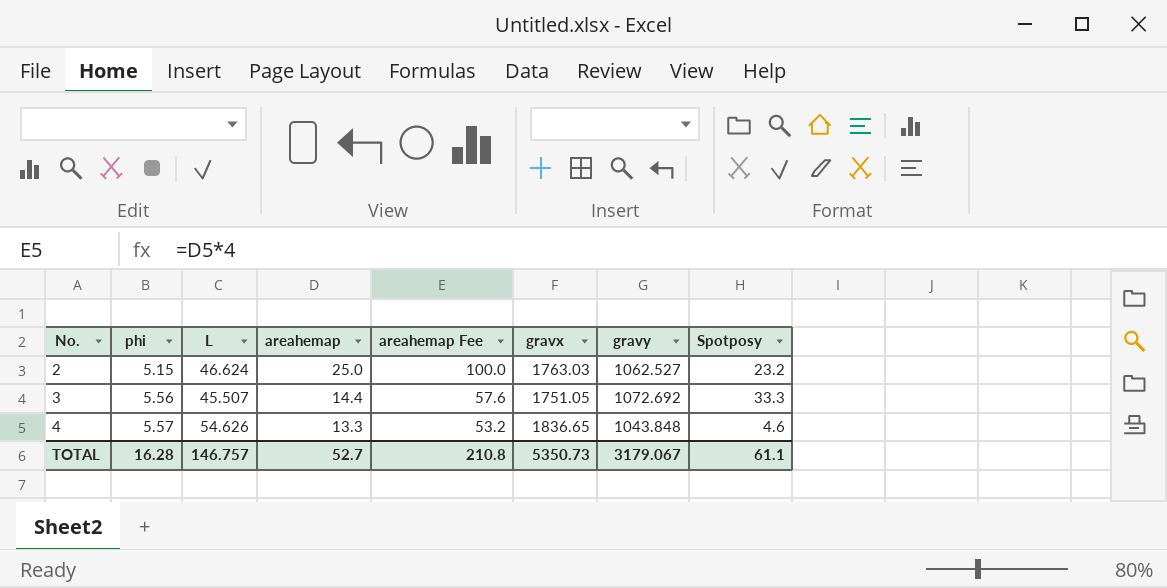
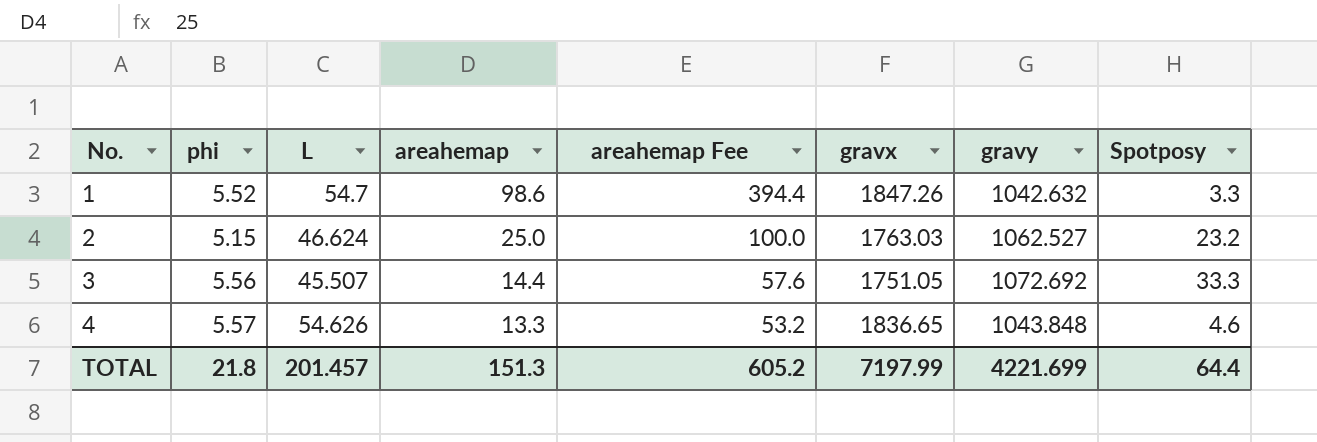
row 1: none -> 5.52 | 54.7 | 98.6 | 394.4 | 1847.26 | 1042.632 | 3.3
TOTAL | phi: 16.28 -> 21.8
TOTAL | L: 146.757 -> 201.457
TOTAL | areahemap: 52.7 -> 151.3
TOTAL | areahemap Fee: 210.8 -> 605.2
TOTAL | gravx: 5350.73 -> 7197.99
TOTAL | gravy: 3179.067 -> 4221.699
TOTAL | Spotposy: 61.1 -> 64.4

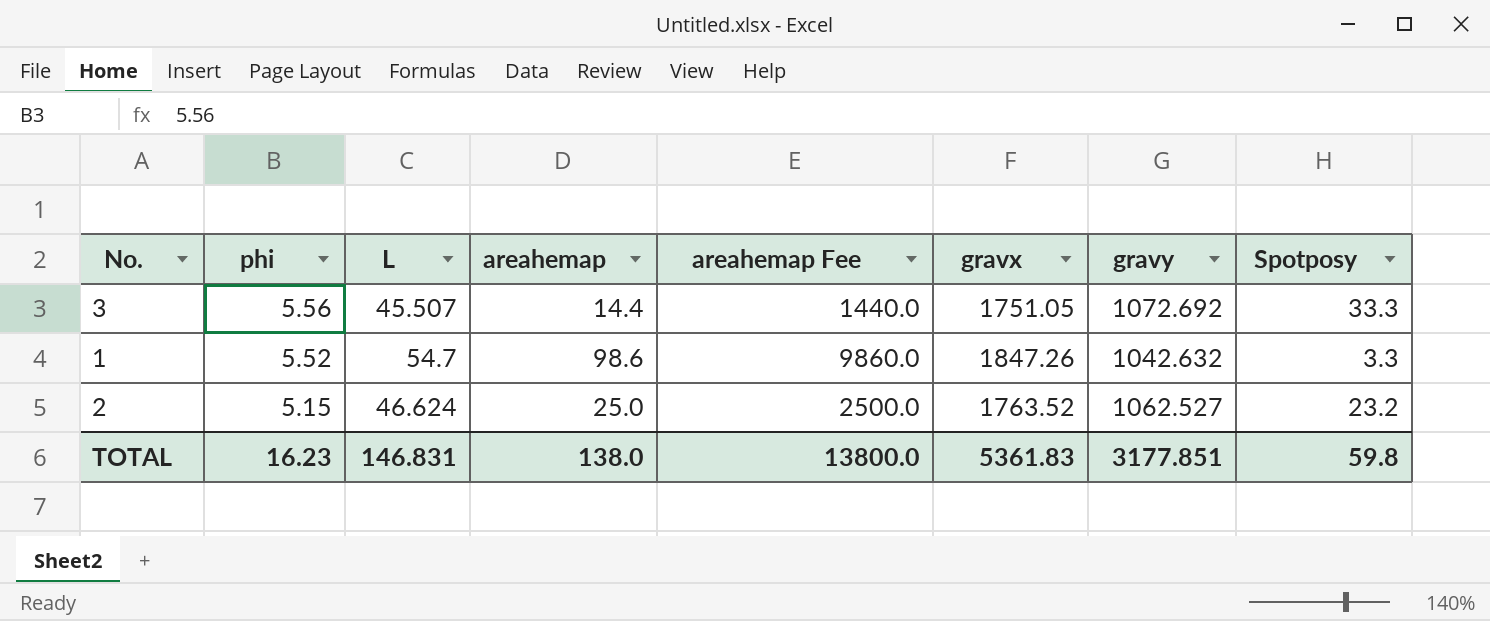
row order: No. ascending -> phi descending
column areahemap Fee | formula: [areahemap] * 4 -> [areahemap] * 100
row 4: 5.57 | 54.626 | 13.3 | 53.2 | 1836.65 | 1043.848 | 4.6 -> none
2 | gravx: 1763.03 -> 1763.52
TOTAL | phi: 21.8 -> 16.23
TOTAL | L: 201.457 -> 146.831
TOTAL | areahemap: 151.3 -> 138.0
TOTAL | areahemap Fee: 605.2 -> 13800.0
TOTAL | gravx: 7197.99 -> 5361.83
TOTAL | gravy: 4221.699 -> 3177.851
TOTAL | Spotposy: 64.4 -> 59.8

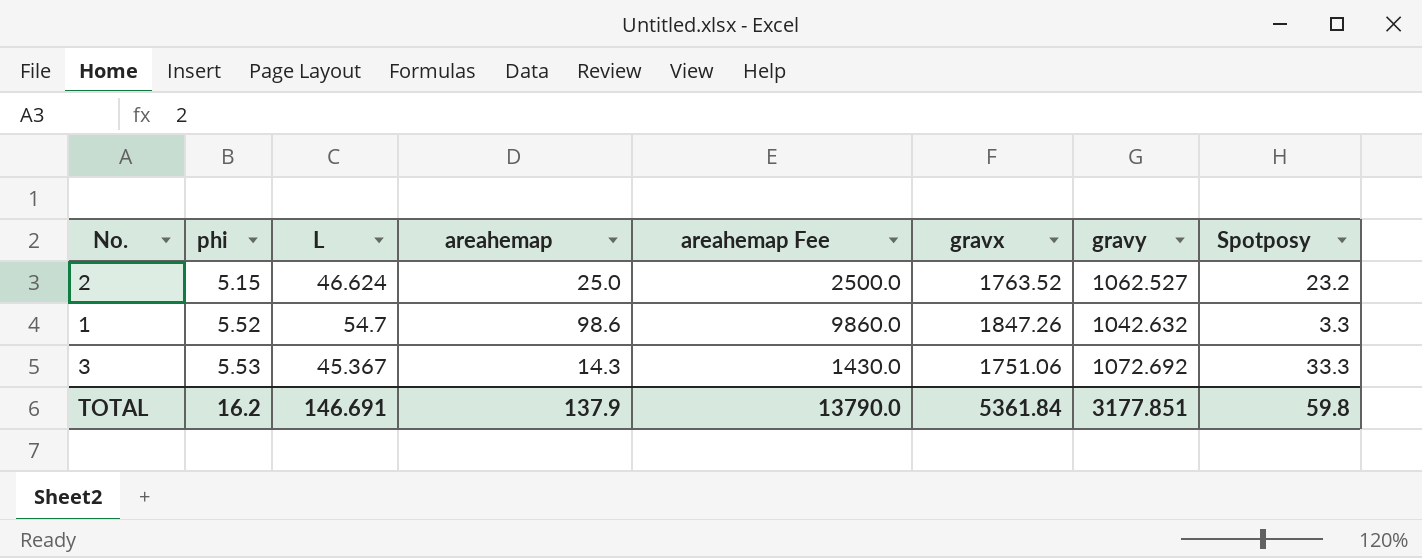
row order: phi descending -> phi ascending
3 | phi: 5.56 -> 5.53
3 | L: 45.507 -> 45.367
3 | areahemap: 14.4 -> 14.3
3 | areahemap Fee: 1440.0 -> 1430.0
3 | gravx: 1751.05 -> 1751.06
TOTAL | phi: 16.23 -> 16.2
TOTAL | L: 146.831 -> 146.691
TOTAL | areahemap: 138.0 -> 137.9
TOTAL | areahemap Fee: 13800.0 -> 13790.0
TOTAL | gravx: 5361.83 -> 5361.84

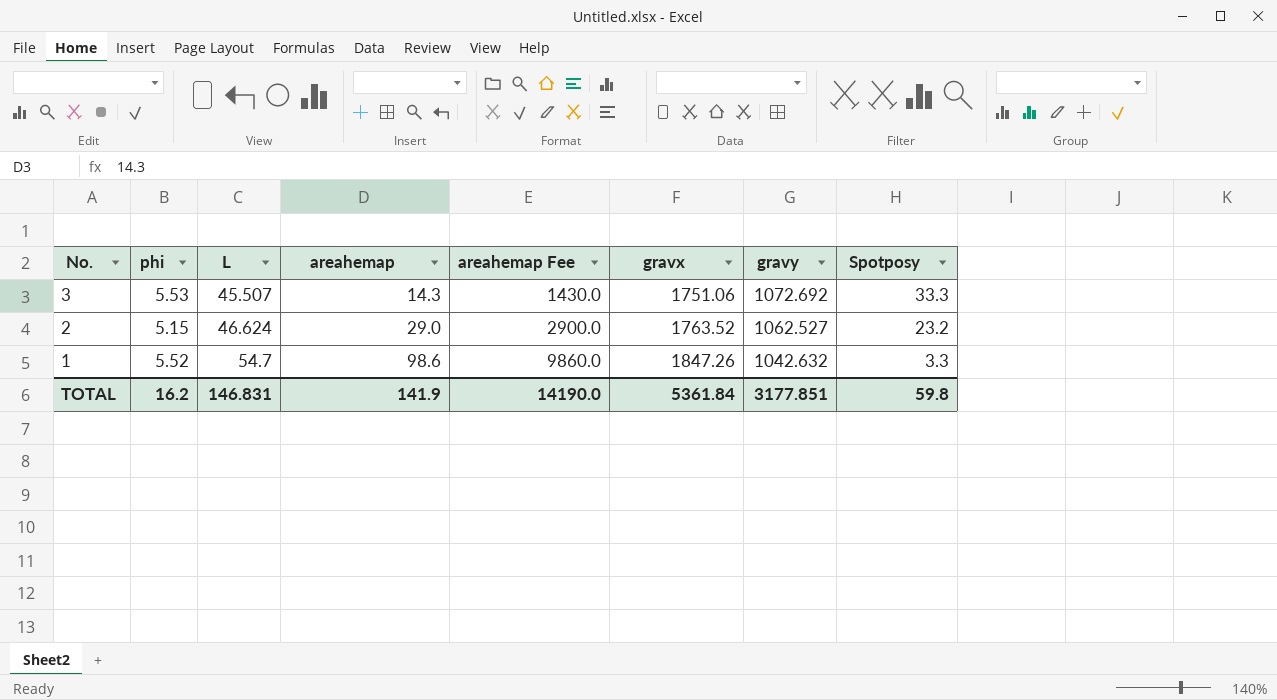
row order: phi ascending -> No. descending
3 | L: 45.367 -> 45.507
2 | areahemap: 25.0 -> 29.0
2 | areahemap Fee: 2500.0 -> 2900.0
TOTAL | L: 146.691 -> 146.831
TOTAL | areahemap: 137.9 -> 141.9
TOTAL | areahemap Fee: 13790.0 -> 14190.0

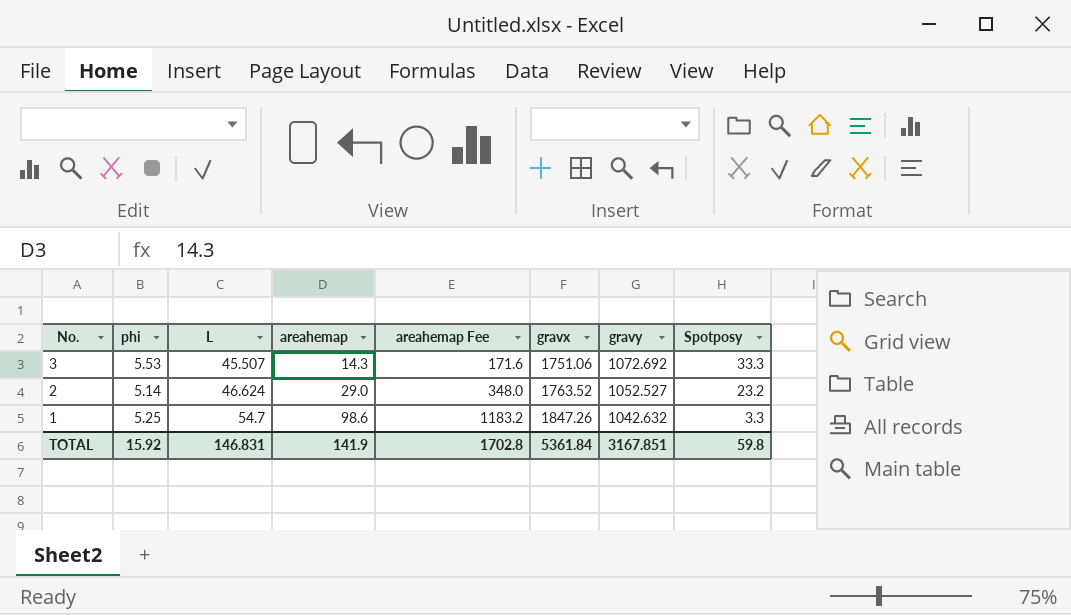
column areahemap Fee | formula: [areahemap] * 100 -> [areahemap] * 12
2 | phi: 5.15 -> 5.14
2 | gravy: 1062.527 -> 1052.527
1 | phi: 5.52 -> 5.25
TOTAL | phi: 16.2 -> 15.92
TOTAL | areahemap Fee: 14190.0 -> 1702.8
TOTAL | gravy: 3177.851 -> 3167.851

